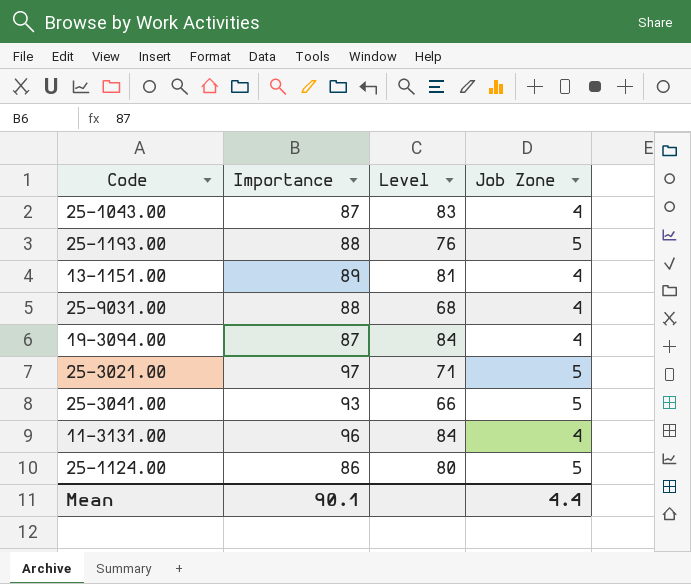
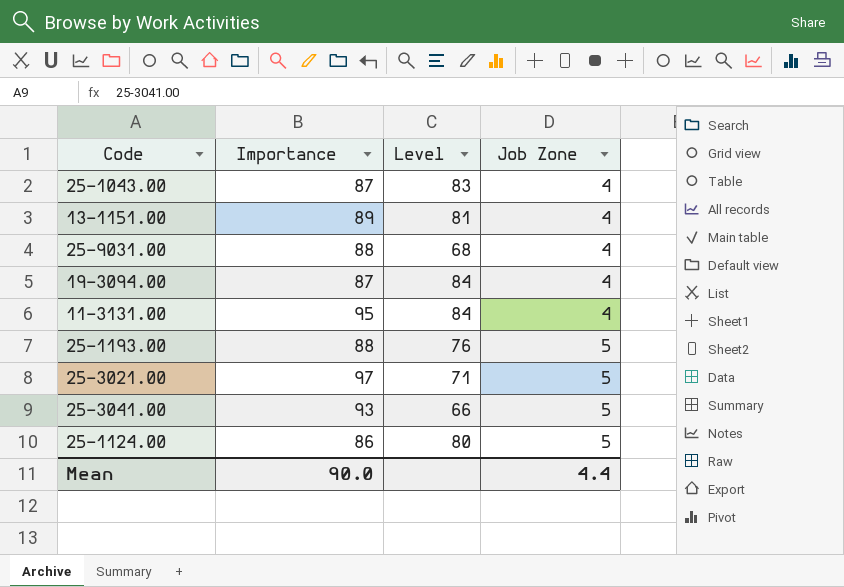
row order: none -> Job Zone ascending
11-3131.00 | Importance: 96 -> 95
Mean | Importance: 90.1 -> 90.0

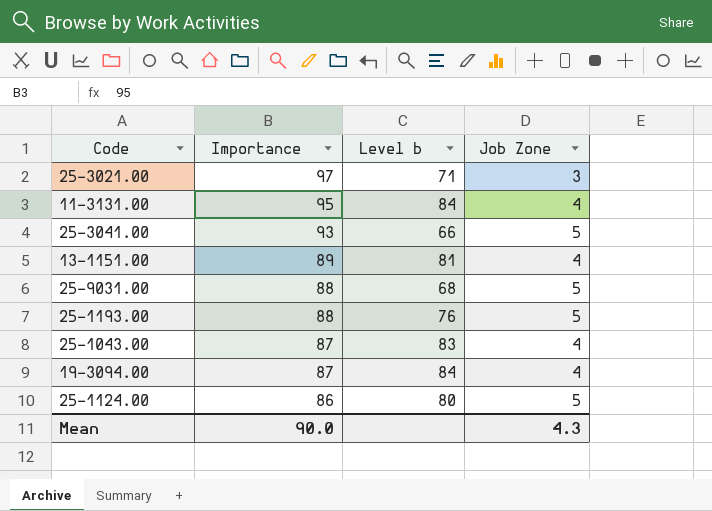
row order: Job Zone ascending -> Importance descending
column name: Level -> Level b
25-3021.00 | Job Zone: 5 -> 3
25-9031.00 | Job Zone: 4 -> 5
Mean | Job Zone: 4.4 -> 4.3

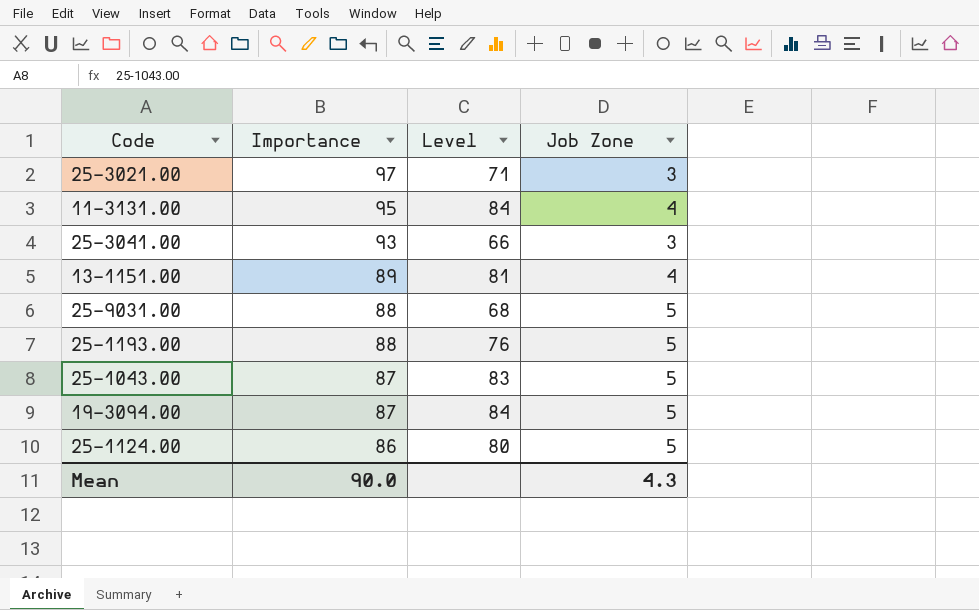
column name: Level b -> Level
25-3041.00 | Job Zone: 5 -> 3
25-1043.00 | Job Zone: 4 -> 5
19-3094.00 | Job Zone: 4 -> 5

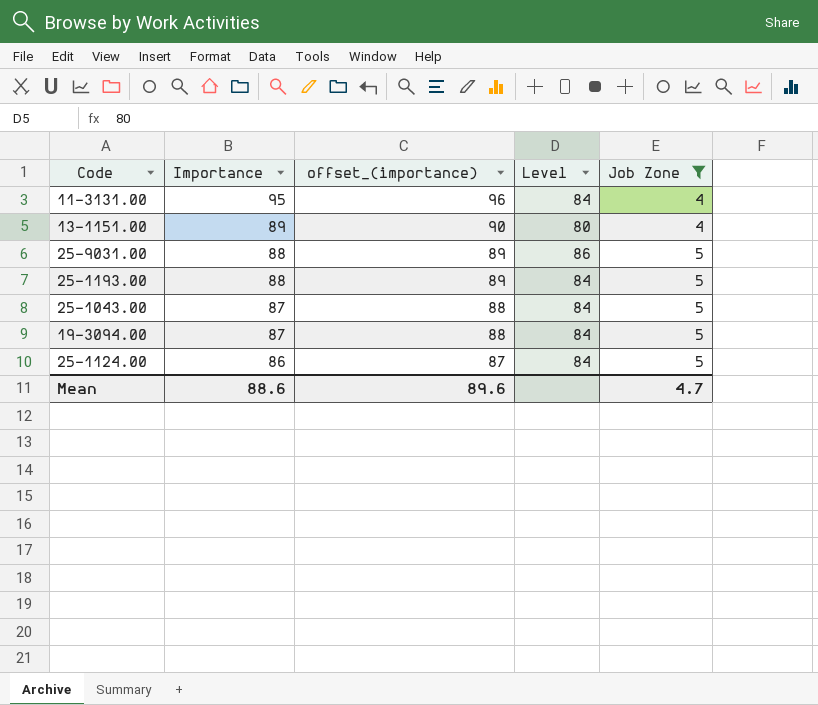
filter: none -> Job Zone != 3
column offset_(importance) | formula: none -> [Importance] + 1
13-1151.00 | Level: 81 -> 80
25-9031.00 | Level: 68 -> 86
25-1193.00 | Level: 76 -> 84
25-1043.00 | Level: 83 -> 84
25-1124.00 | Level: 80 -> 84
Mean | Importance: 90.0 -> 88.6
Mean | Job Zone: 4.3 -> 4.7

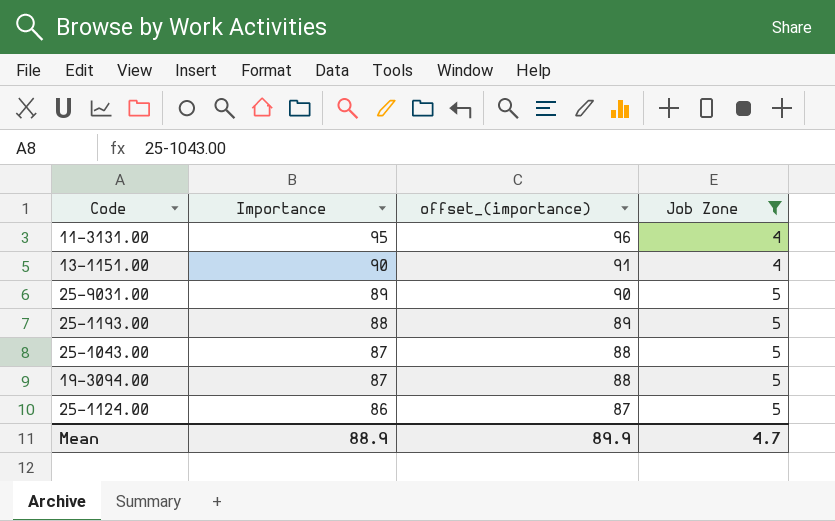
column Level | position: 4 -> none
13-1151.00 | Importance: 89 -> 90
13-1151.00 | offset_(importance): 90 -> 91
25-9031.00 | Importance: 88 -> 89
25-9031.00 | offset_(importance): 89 -> 90
Mean | Importance: 88.6 -> 88.9
Mean | offset_(importance): 89.6 -> 89.9

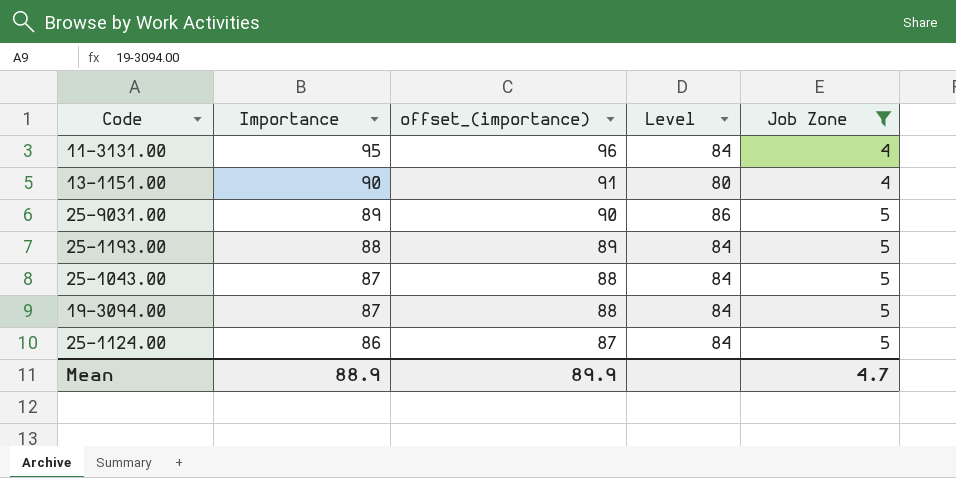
column Level | position: none -> 4

